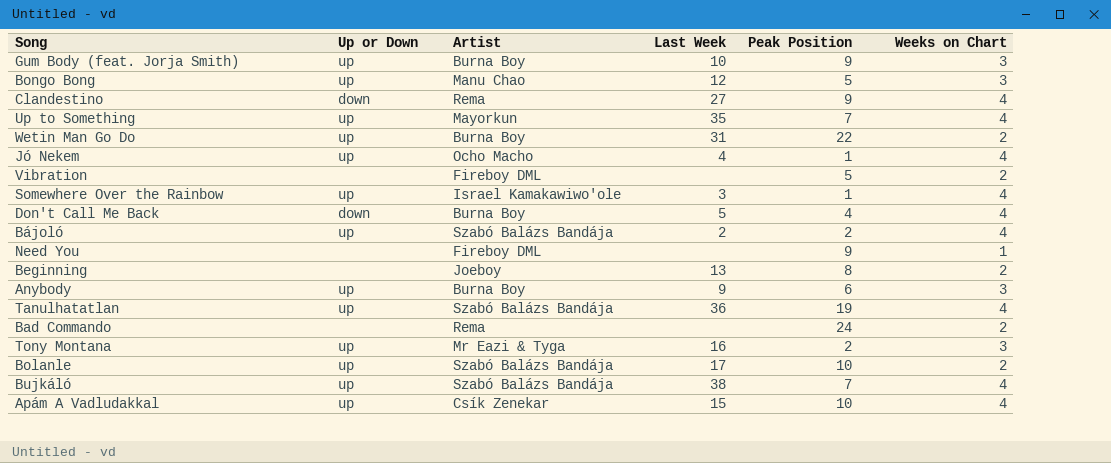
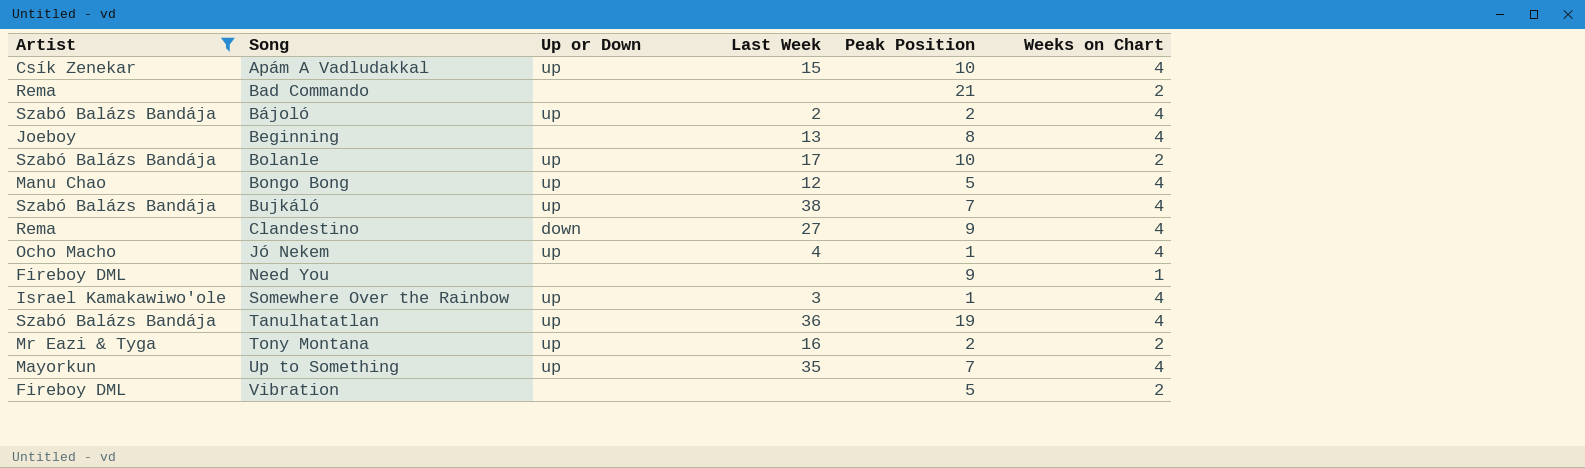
filter: none -> Artist != Burna Boy
row order: none -> Song ascending
column Artist | position: 3 -> 1
Bad Commando | Peak Position: 24 -> 21
Beginning | Weeks on Chart: 2 -> 4
Bongo Bong | Weeks on Chart: 3 -> 4
Tony Montana | Weeks on Chart: 3 -> 2

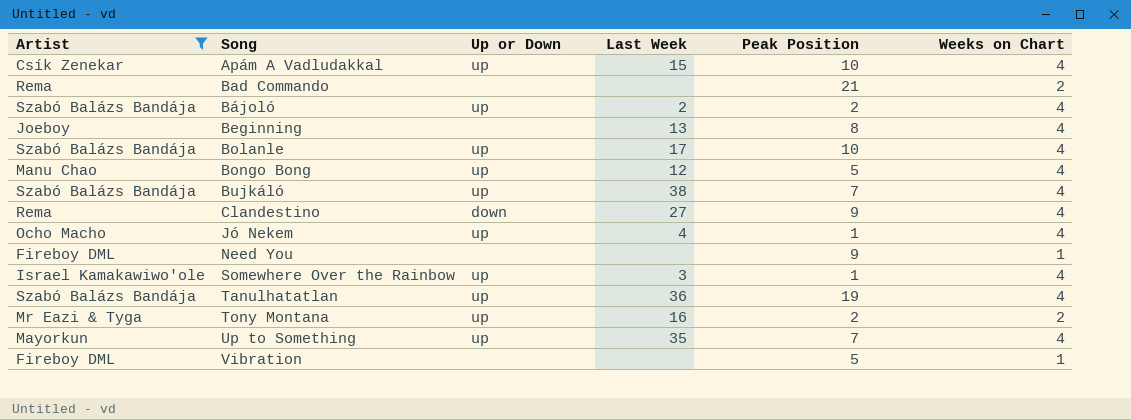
Bolanle | Weeks on Chart: 2 -> 4
Vibration | Weeks on Chart: 2 -> 1

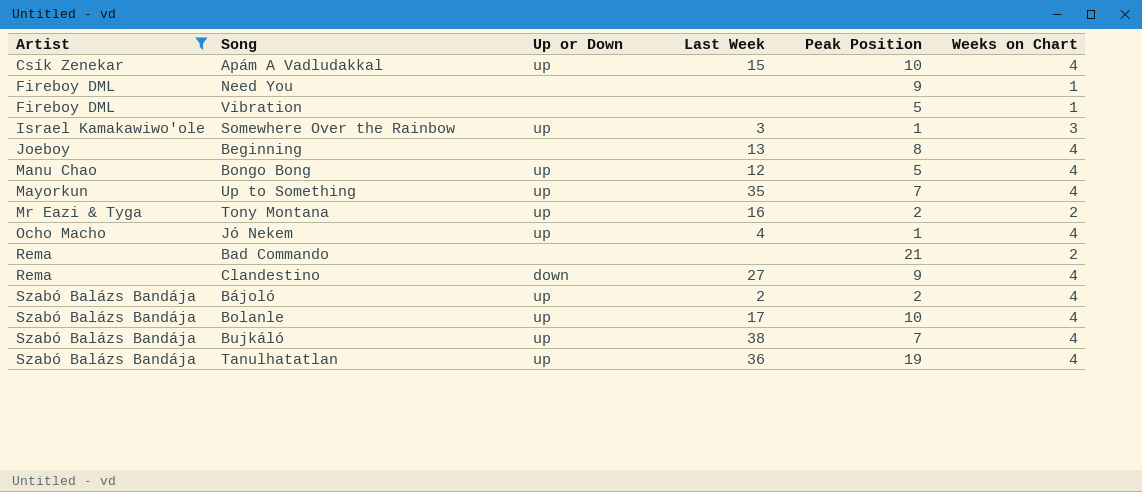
row order: Song ascending -> Artist ascending
Somewhere Over the Rainbow | Weeks on Chart: 4 -> 3

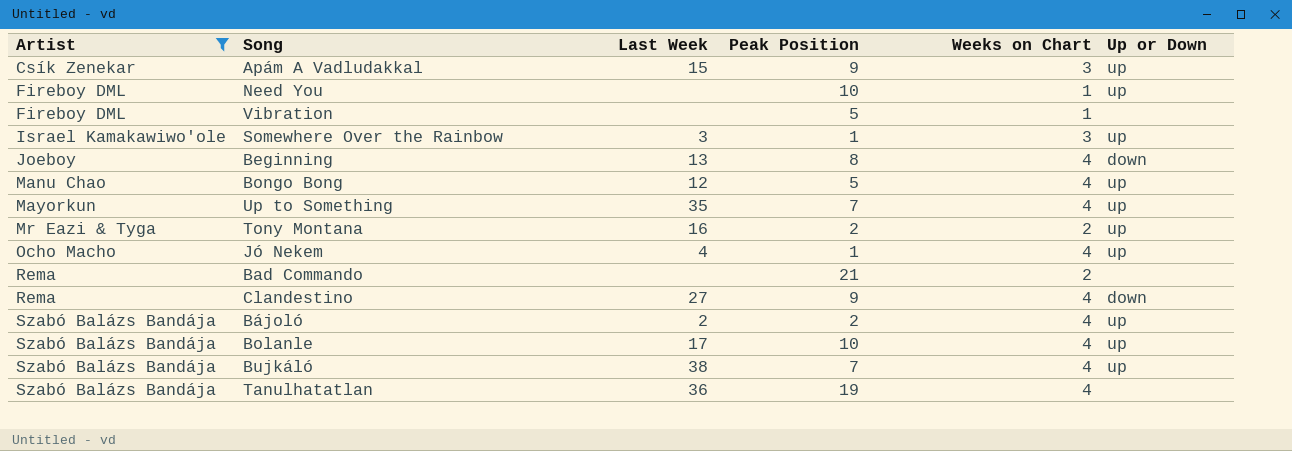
column Up or Down | position: 3 -> 6
Apám A Vadludakkal | Peak Position: 10 -> 9
Apám A Vadludakkal | Weeks on Chart: 4 -> 3
Need You | Peak Position: 9 -> 10
Need You | Up or Down: none -> up
Beginning | Up or Down: none -> down
Tanulhatatlan | Up or Down: up -> none

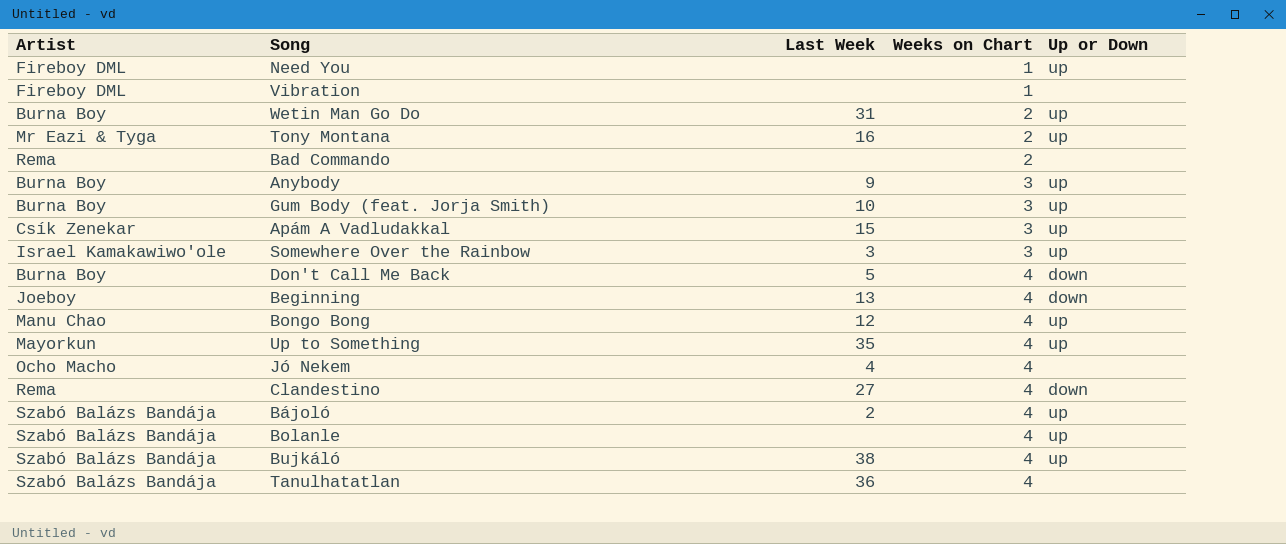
filter: Artist != Burna Boy -> none
row order: Artist ascending -> Weeks on Chart ascending
column Peak Position | position: 4 -> none
Jó Nekem | Up or Down: up -> none
Bolanle | Last Week: 17 -> none

